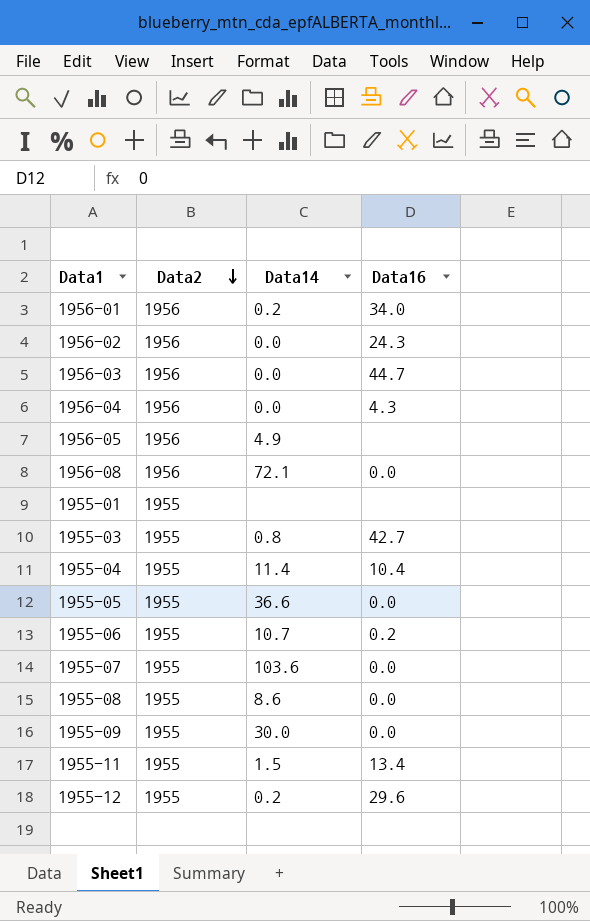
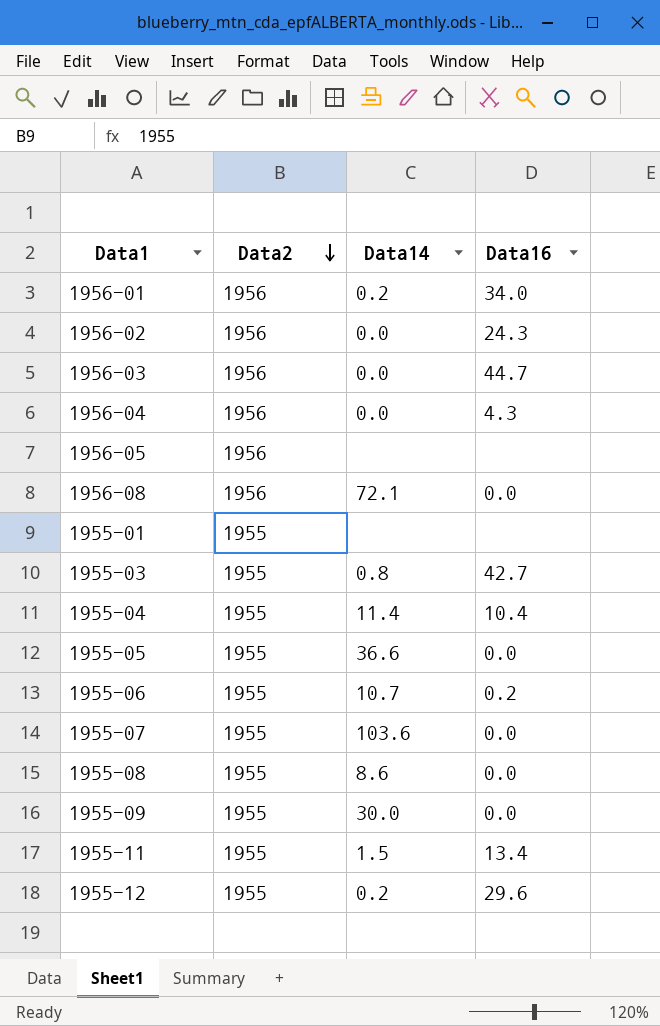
1956-05 | Data14: 4.9 -> none

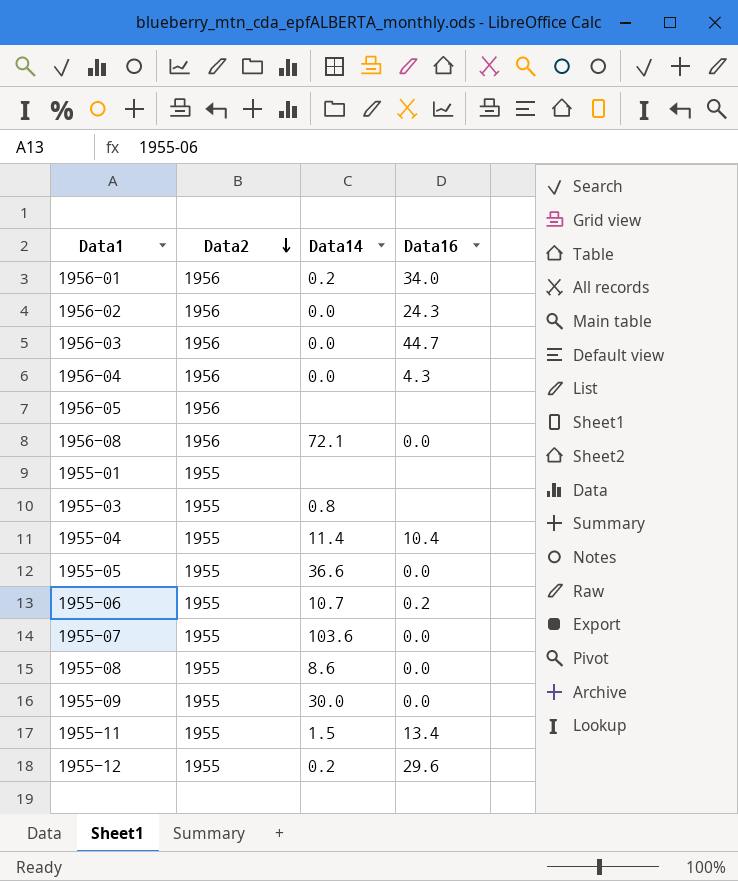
1955-03 | Data16: 42.7 -> none

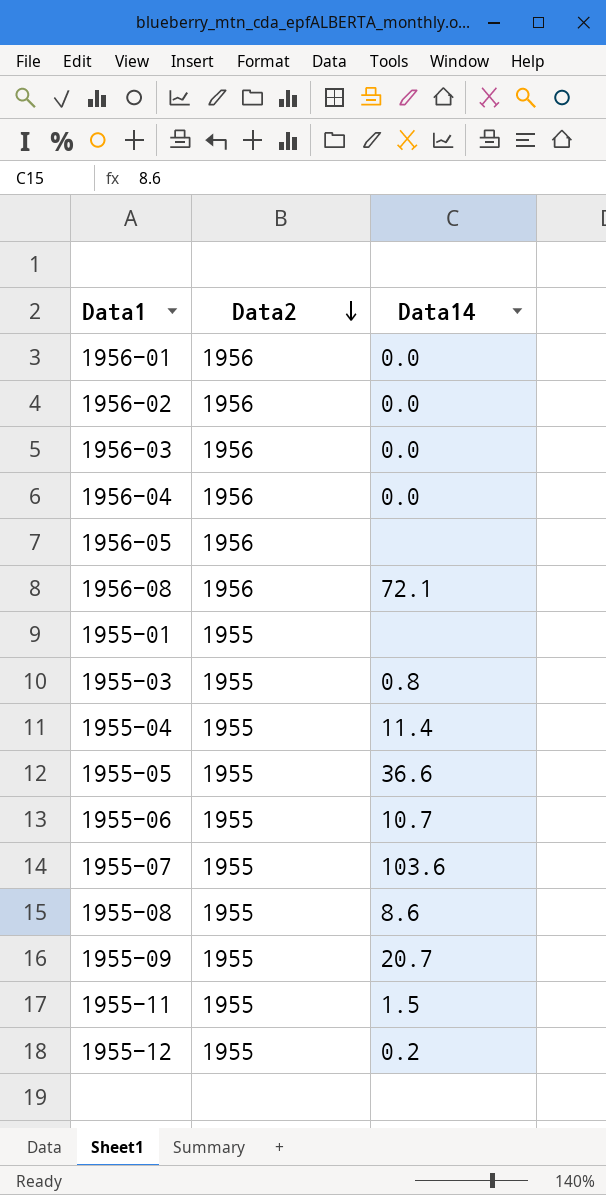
column Data16 | position: 4 -> none
1956-01 | Data14: 0.2 -> 0.0
1955-09 | Data14: 30.0 -> 20.7

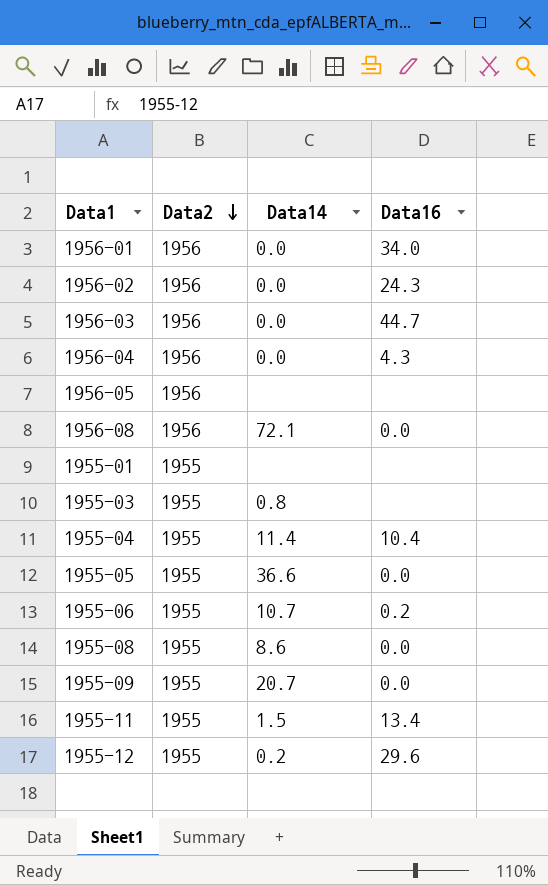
column Data16 | position: none -> 4
row 1955-07: 1955 | 103.6 -> none

